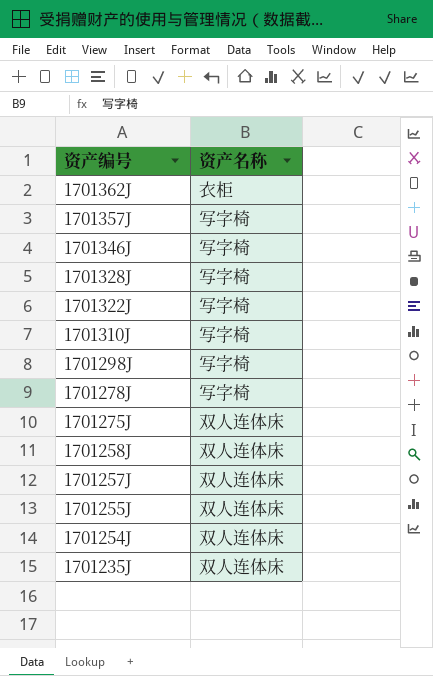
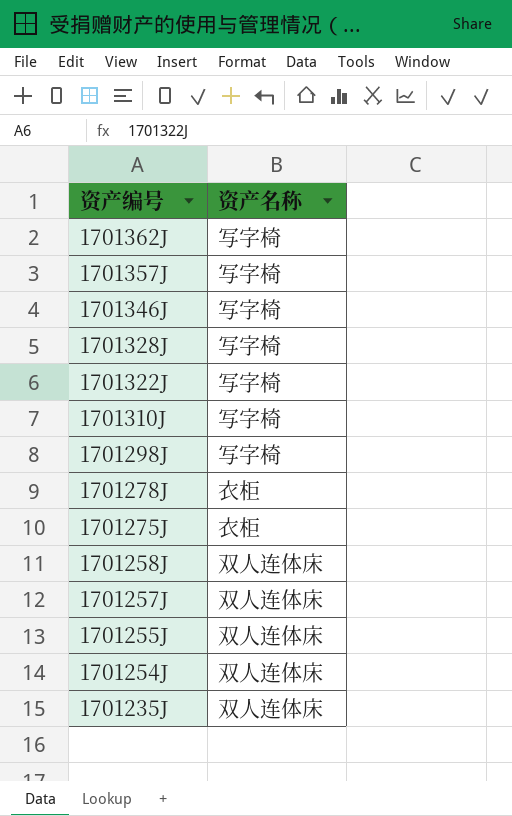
1701362J | 资产名称: 衣柜 -> 写字椅
1701278J | 资产名称: 写字椅 -> 衣柜
1701275J | 资产名称: 双人连体床 -> 衣柜

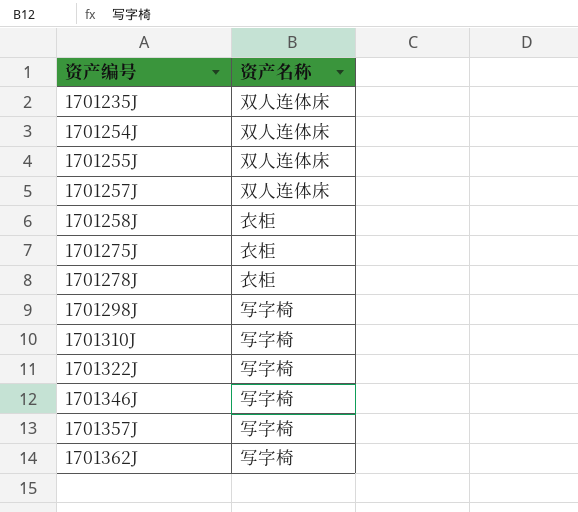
row order: 资产编号 descending -> 资产编号 ascending
row 1701328J: 写字椅 -> none
1701258J | 资产名称: 双人连体床 -> 衣柜

